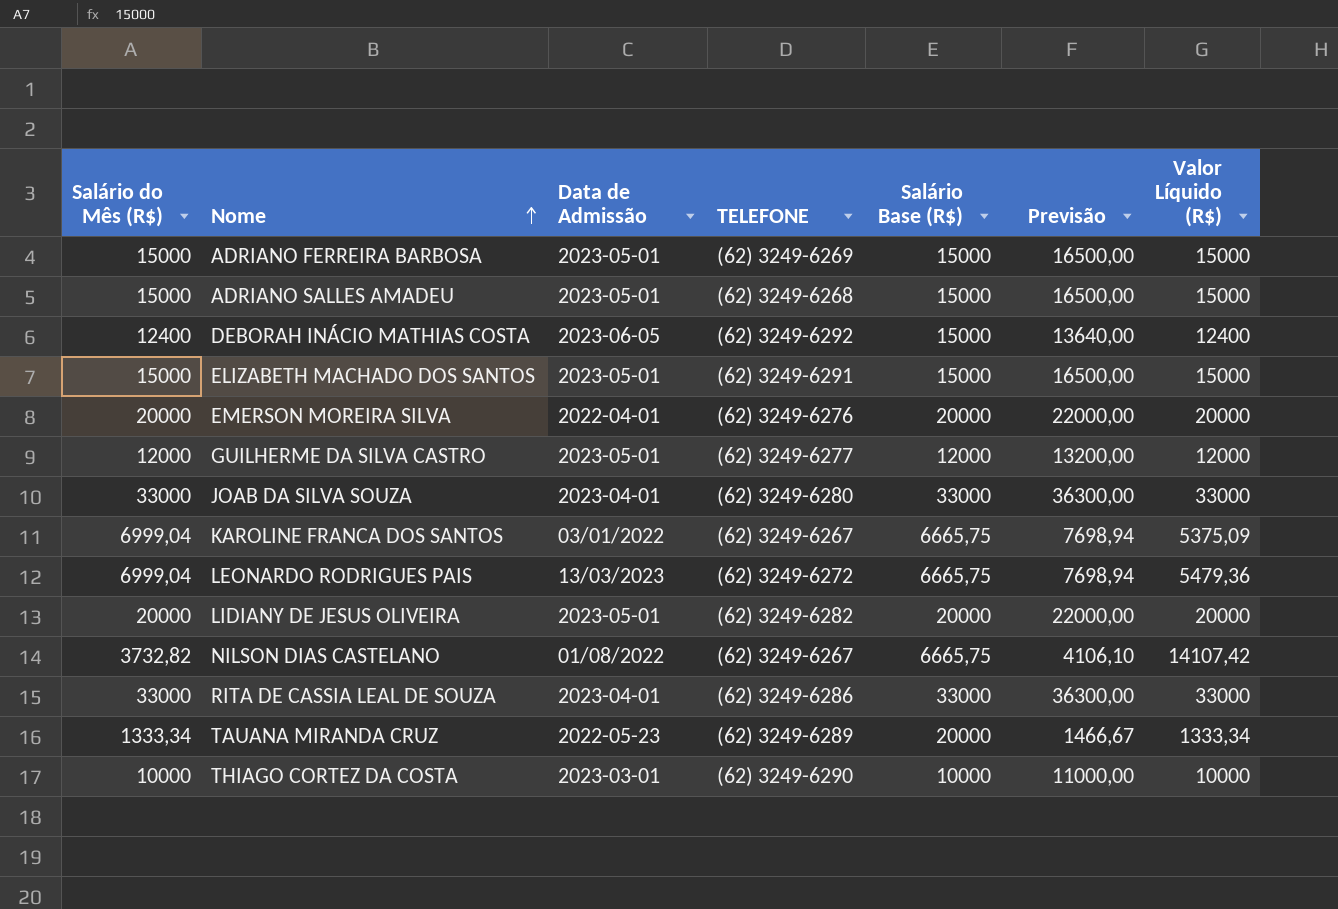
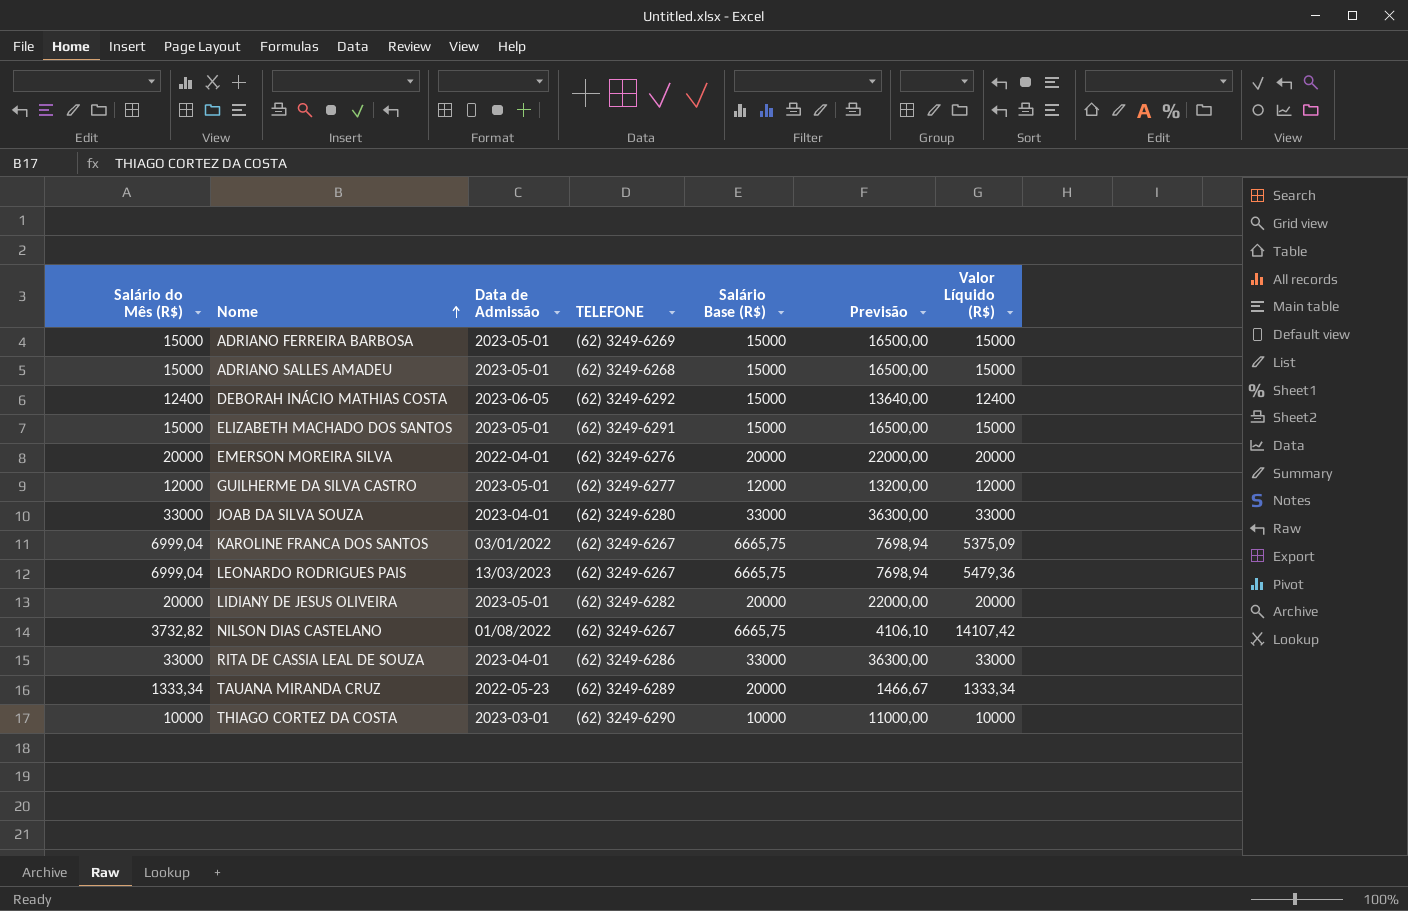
LEONARDO RODRIGUES PAIS | TELEFONE: (62) 3249-6272 -> (62) 3249-6267

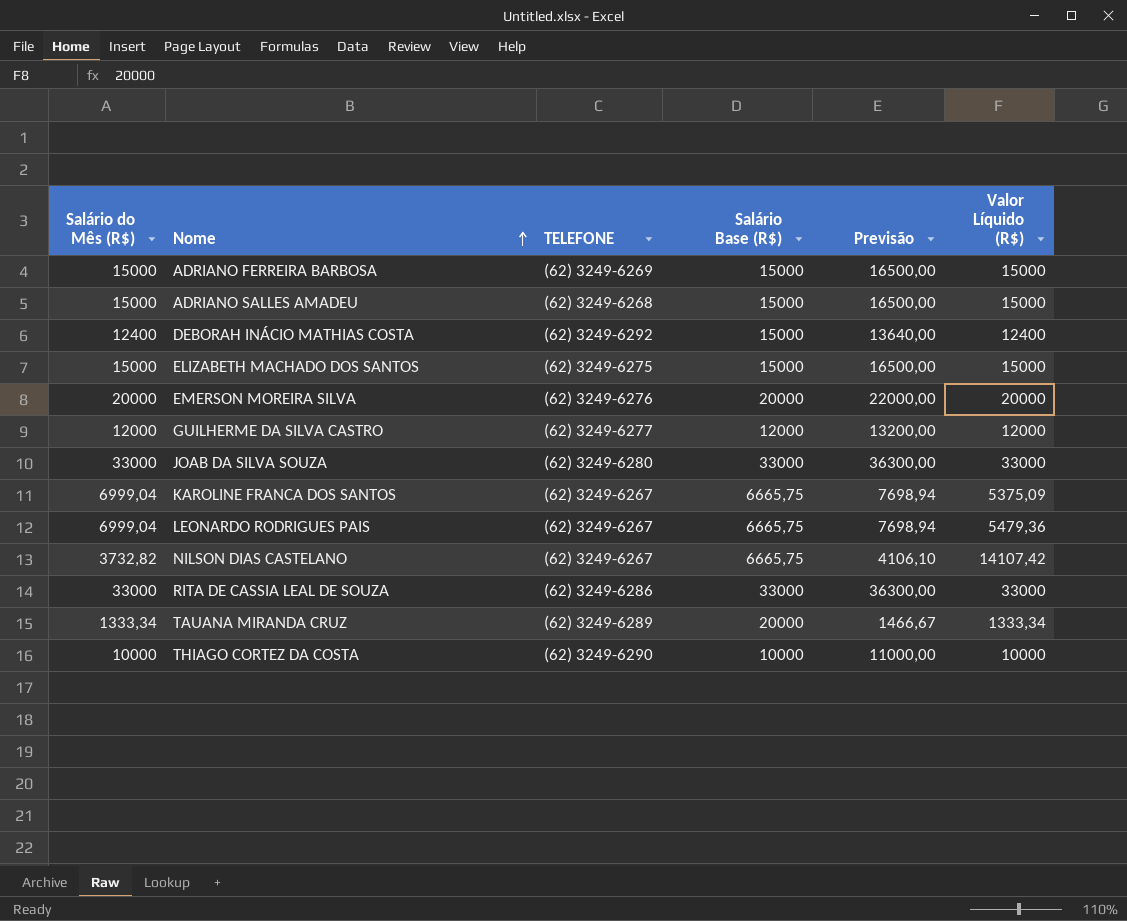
column Data de Admissão | position: 3 -> none
row LIDIANY DE JESUS OLIVEIRA: 20000 | 2023-05-01 | (62) 3249-6282 | 20000 | 22000,00 | 20000 -> none
ELIZABETH MACHADO DOS SANTOS | TELEFONE: (62) 3249-6291 -> (62) 3249-6275

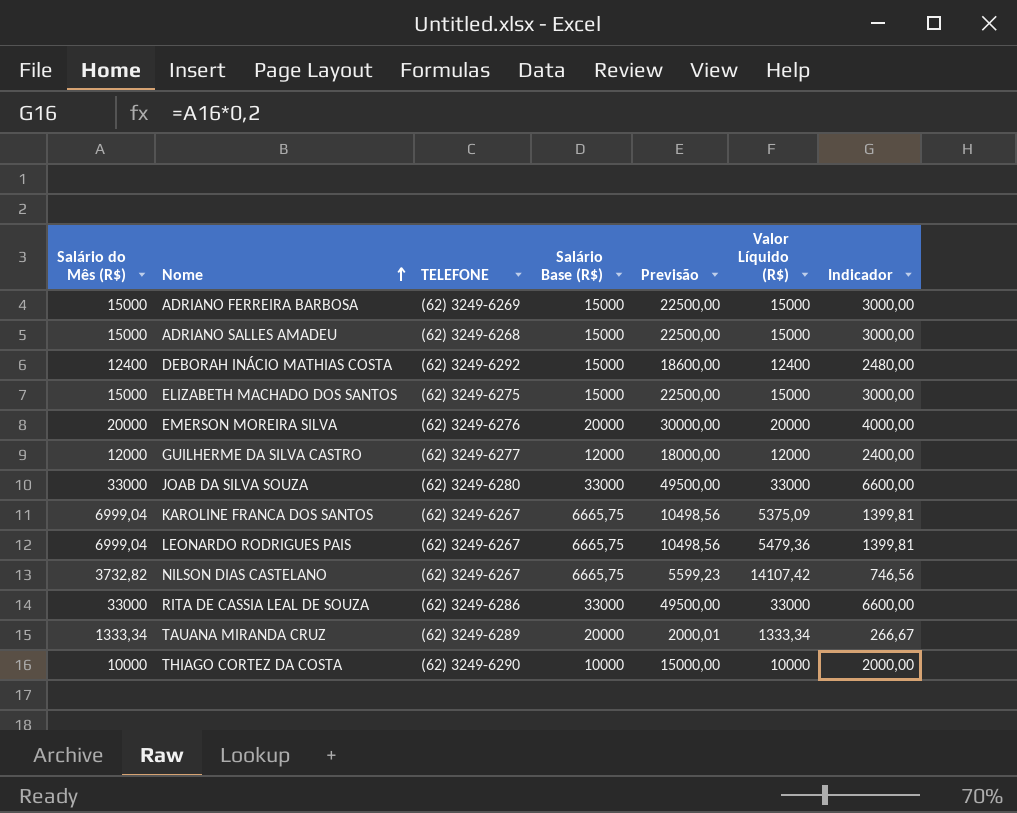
column Previsão | formula: [Salário do Mês (R$)] * 1,1 -> [Salário do Mês (R$)] * 1,5
column Indicador | formula: none -> [Salário do Mês (R$)] * 0,2

